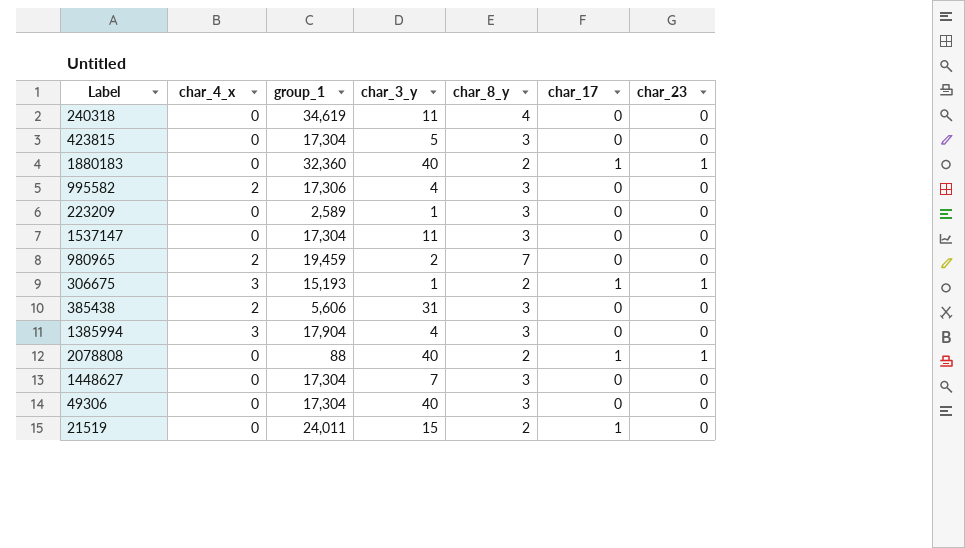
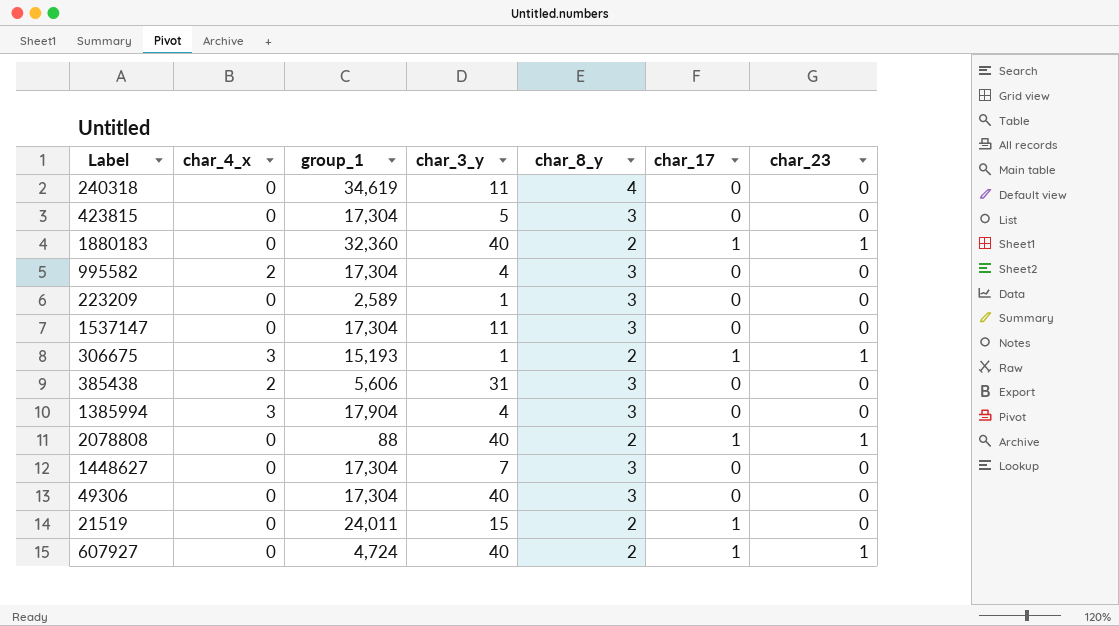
row 980965: 2 | 19,459 | 2 | 7 | 0 | 0 -> none
995582 | group_1: 17,306 -> 17,304
row 607927: none -> 0 | 4,724 | 40 | 2 | 1 | 1

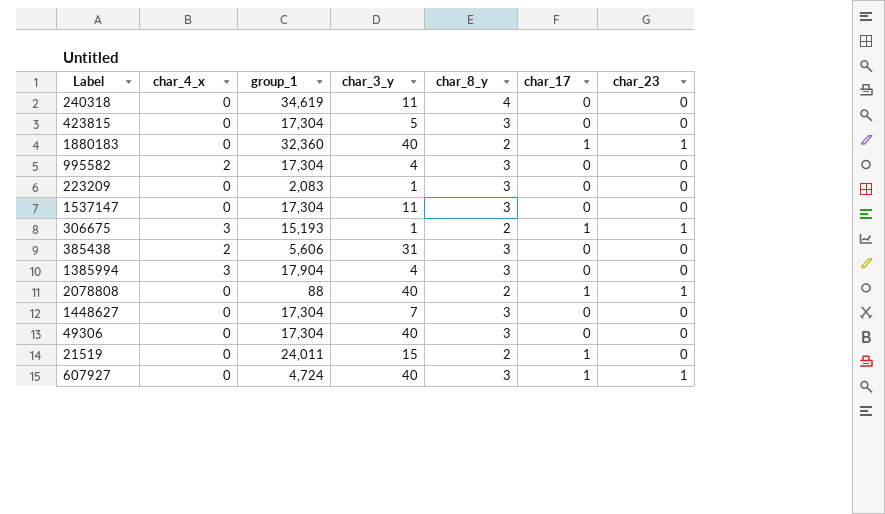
223209 | group_1: 2,589 -> 2,083
607927 | char_8_y: 2 -> 3

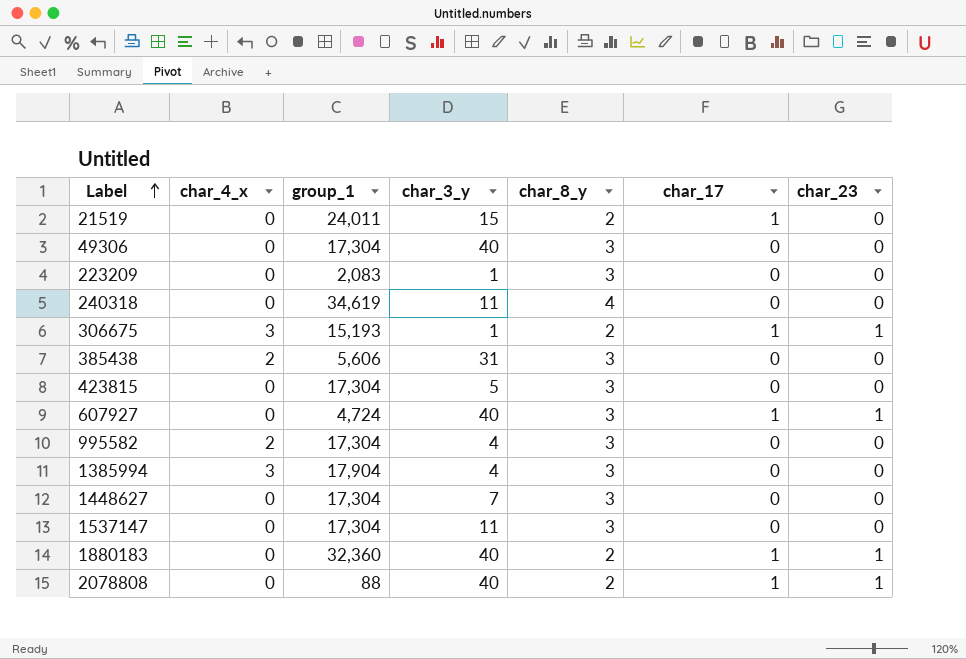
row order: none -> Label ascending

